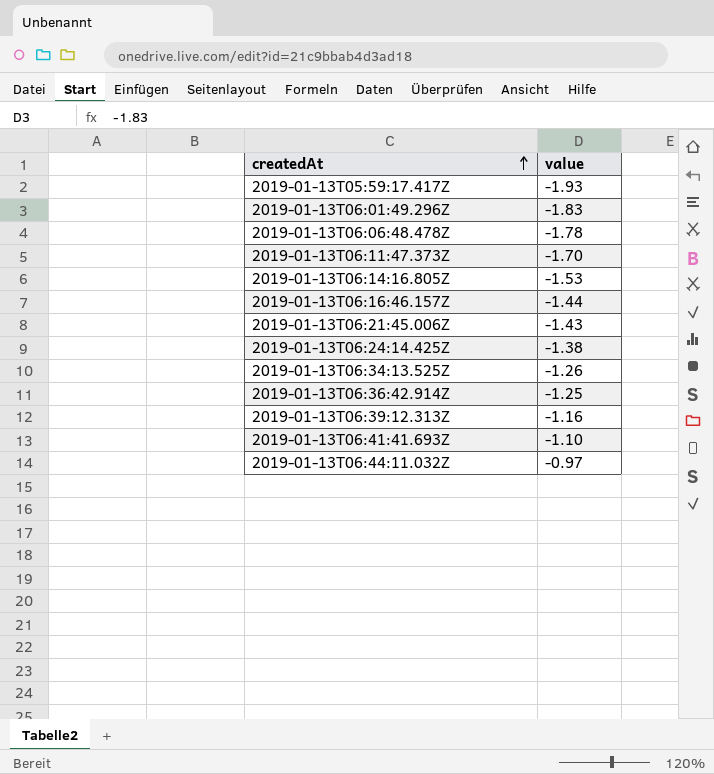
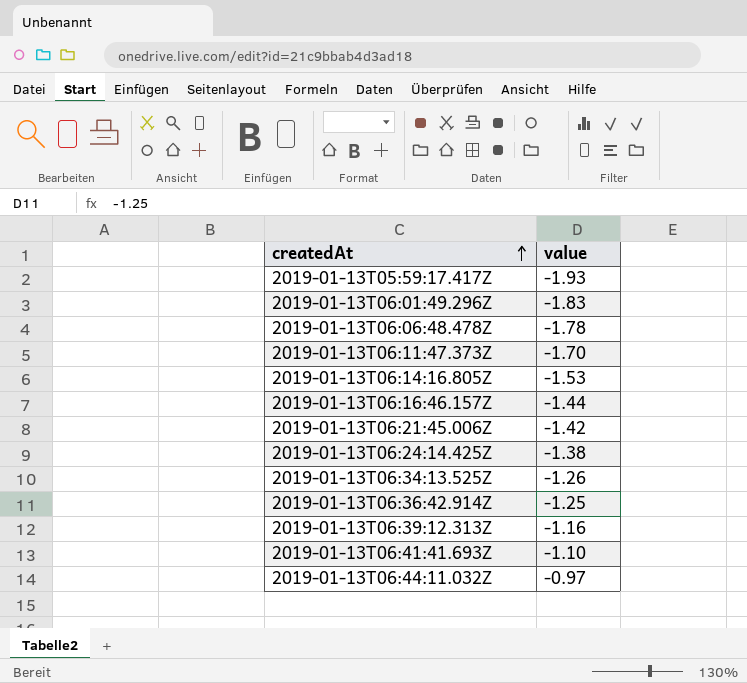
2019-01-13T06:21:45.006Z | value: -1.43 -> -1.42

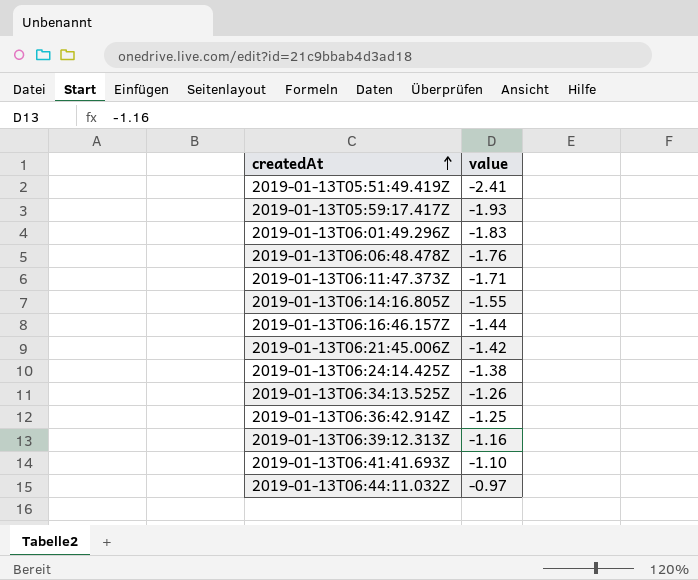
row 2019-01-13T05:51:49.419Z: none -> -2.41
2019-01-13T06:06:48.478Z | value: -1.78 -> -1.76
2019-01-13T06:11:47.373Z | value: -1.70 -> -1.71
2019-01-13T06:14:16.805Z | value: -1.53 -> -1.55

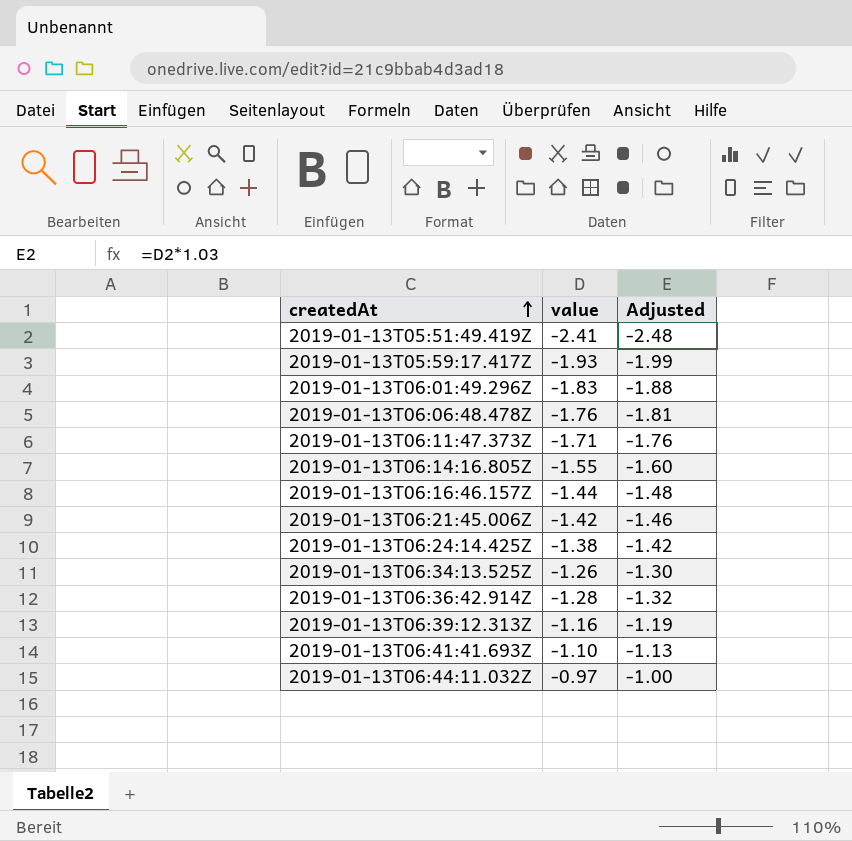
column Adjusted | formula: none -> [value] * 1.03
2019-01-13T06:36:42.914Z | value: -1.25 -> -1.28

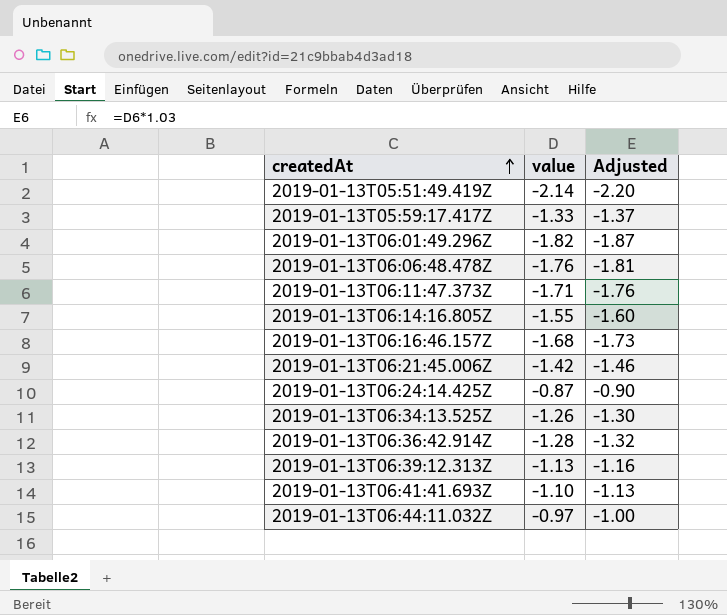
2019-01-13T05:51:49.419Z | value: -2.41 -> -2.14
2019-01-13T05:51:49.419Z | Adjusted: -2.48 -> -2.20
2019-01-13T05:59:17.417Z | value: -1.93 -> -1.33
2019-01-13T05:59:17.417Z | Adjusted: -1.99 -> -1.37
2019-01-13T06:01:49.296Z | value: -1.83 -> -1.82
2019-01-13T06:01:49.296Z | Adjusted: -1.88 -> -1.87
2019-01-13T06:16:46.157Z | value: -1.44 -> -1.68
2019-01-13T06:16:46.157Z | Adjusted: -1.48 -> -1.73
2019-01-13T06:24:14.425Z | value: -1.38 -> -0.87
2019-01-13T06:24:14.425Z | Adjusted: -1.42 -> -0.90
2019-01-13T06:39:12.313Z | value: -1.16 -> -1.13
2019-01-13T06:39:12.313Z | Adjusted: -1.19 -> -1.16

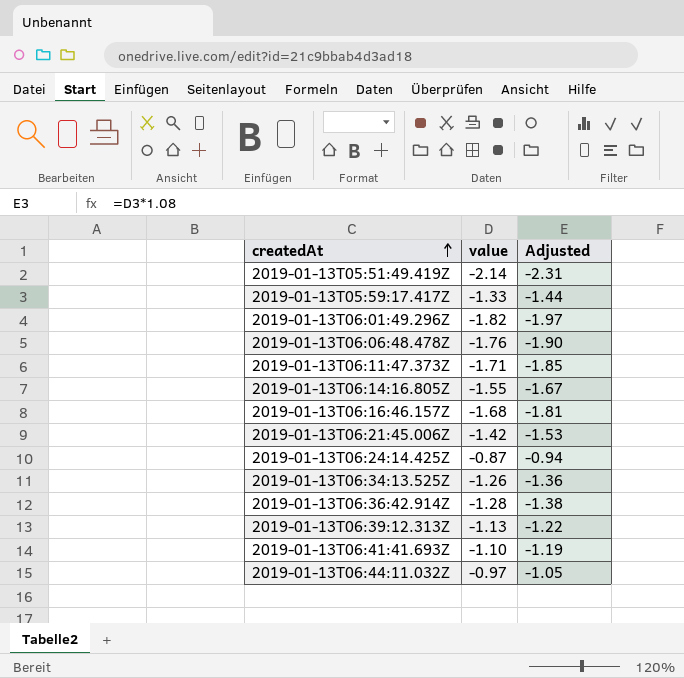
column Adjusted | formula: [value] * 1.03 -> [value] * 1.08

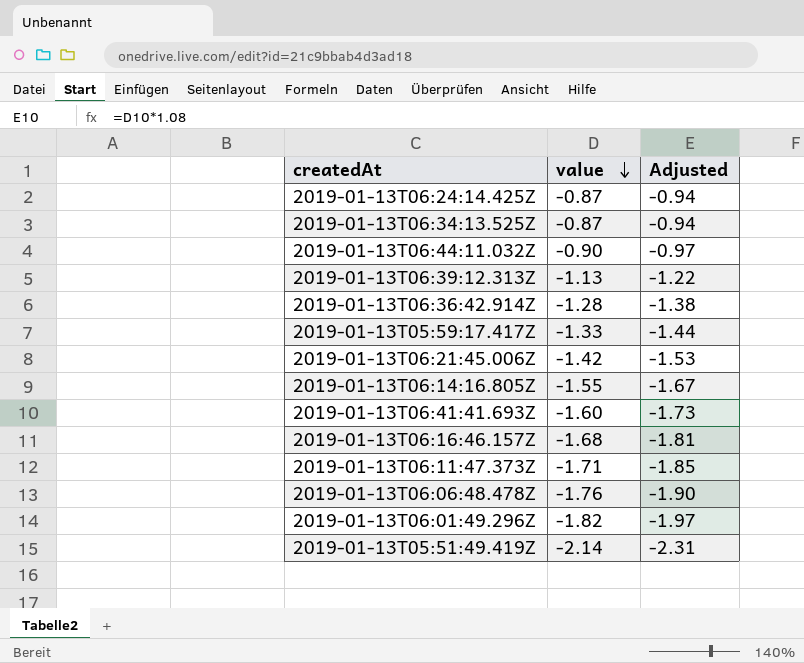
row order: createdAt ascending -> value descending
2019-01-13T06:34:13.525Z | value: -1.26 -> -0.87
2019-01-13T06:34:13.525Z | Adjusted: -1.36 -> -0.94
2019-01-13T06:44:11.032Z | value: -0.97 -> -0.90
2019-01-13T06:44:11.032Z | Adjusted: -1.05 -> -0.97
2019-01-13T06:41:41.693Z | value: -1.10 -> -1.60
2019-01-13T06:41:41.693Z | Adjusted: -1.19 -> -1.73

